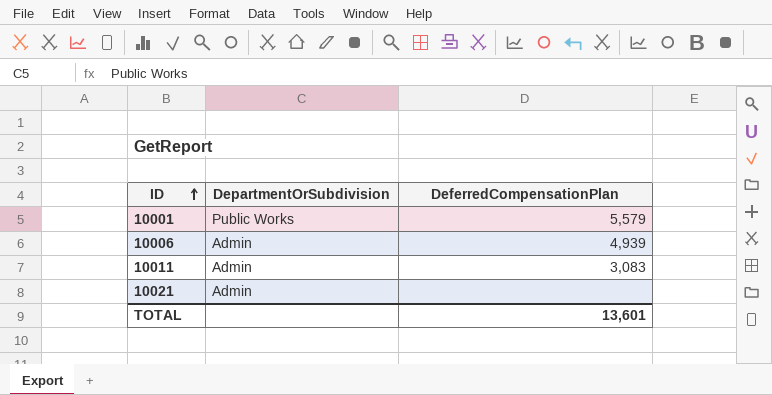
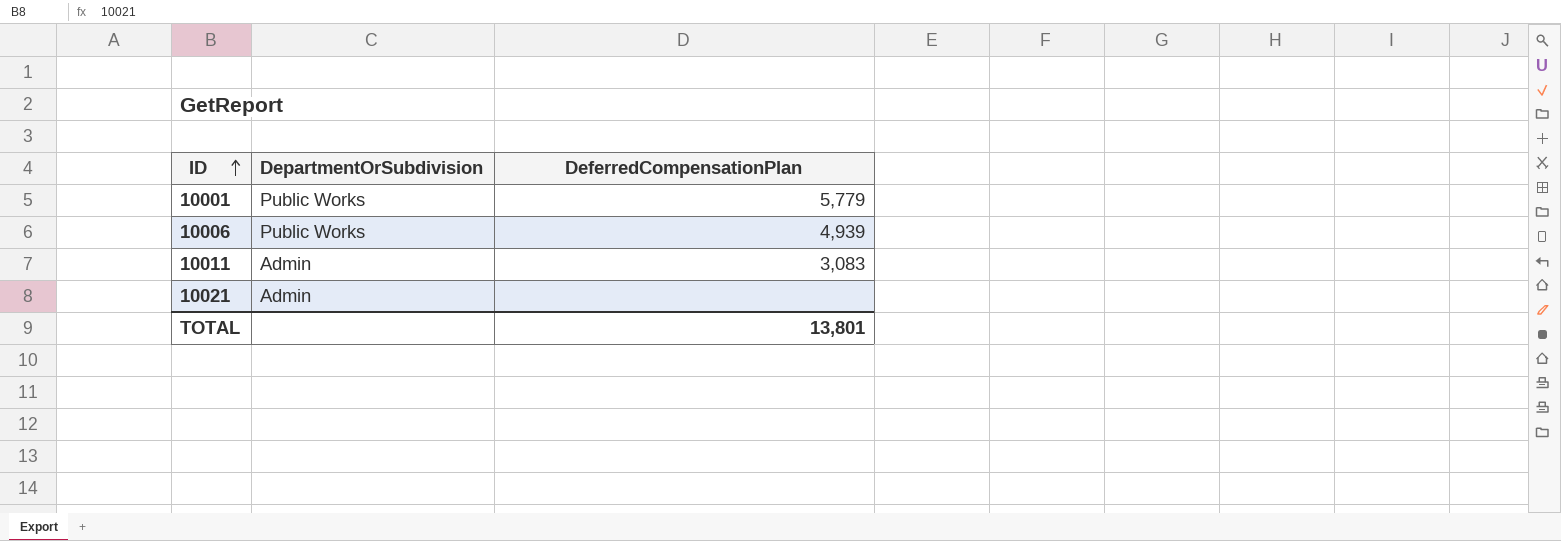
10001 | DeferredCompensationPlan: 5,579 -> 5,779
10006 | DepartmentOrSubdivision: Admin -> Public Works
TOTAL | DeferredCompensationPlan: 13,601 -> 13,801

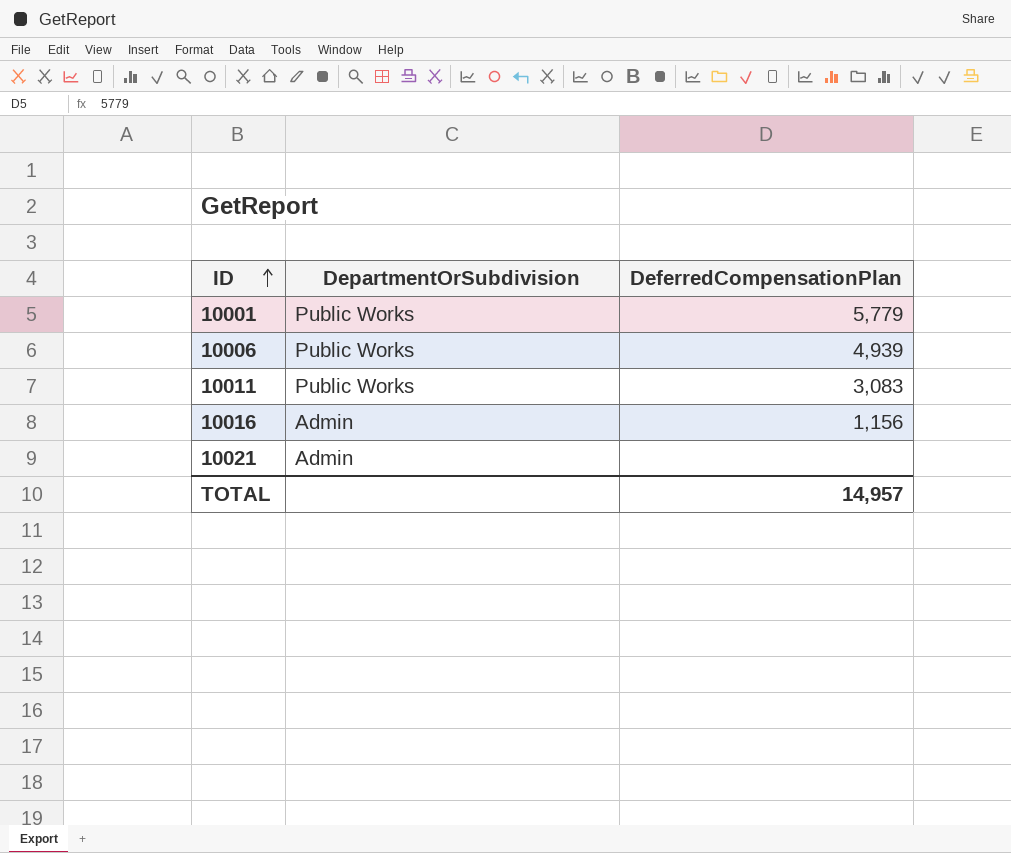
10011 | DepartmentOrSubdivision: Admin -> Public Works
row 10016: none -> Admin | 1,156
TOTAL | DeferredCompensationPlan: 13,801 -> 14,957

